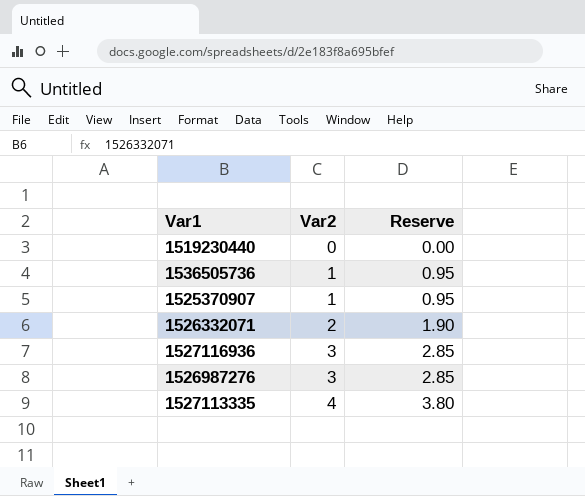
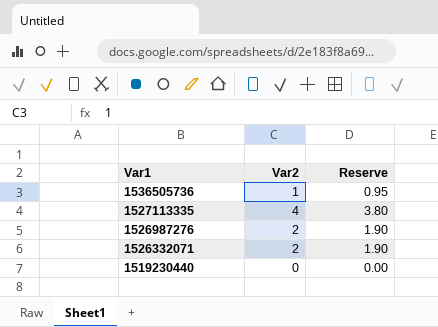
row order: Var2 ascending -> Var1 descending
row 1525370907: 1 | 0.95 -> none
row 1527116936: 3 | 2.85 -> none
1526987276 | Var2: 3 -> 2
1526987276 | Reserve: 2.85 -> 1.90

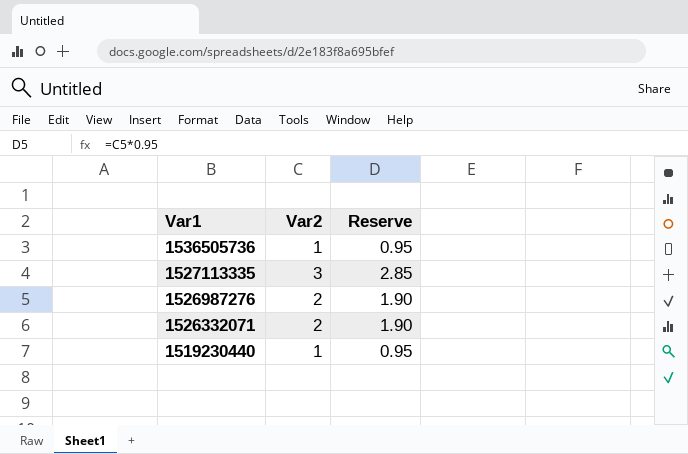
1527113335 | Var2: 4 -> 3
1527113335 | Reserve: 3.80 -> 2.85
1519230440 | Var2: 0 -> 1
1519230440 | Reserve: 0.00 -> 0.95

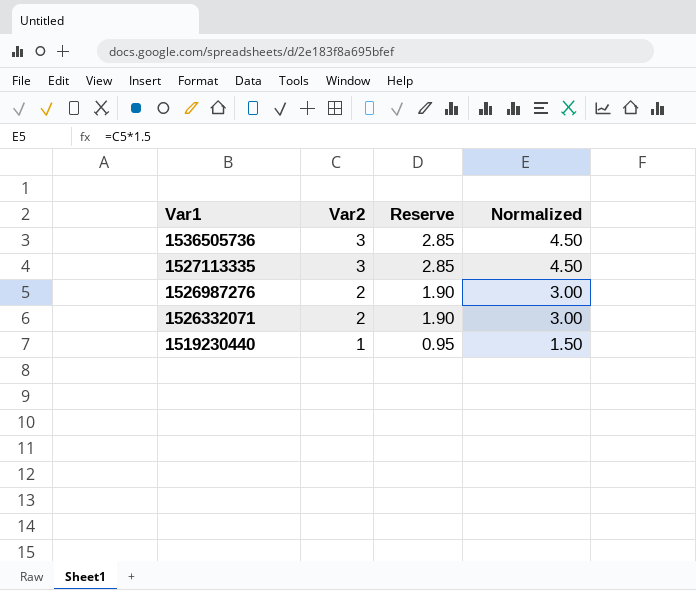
column Normalized | formula: none -> [Var2] * 1.5
1536505736 | Var2: 1 -> 3
1536505736 | Reserve: 0.95 -> 2.85

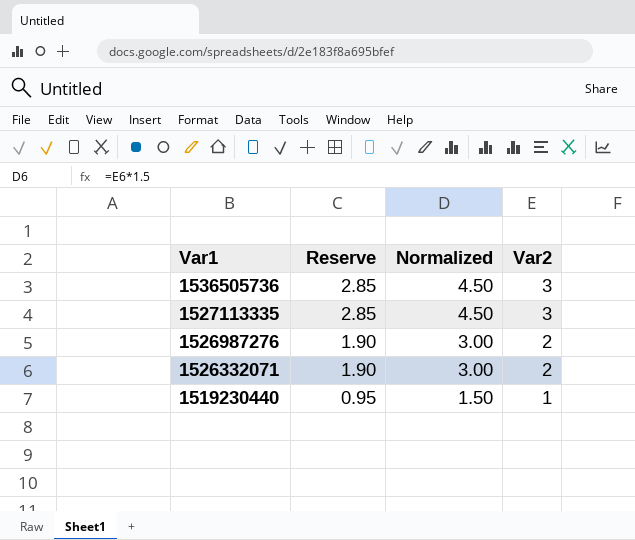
column Var2 | position: 2 -> 4

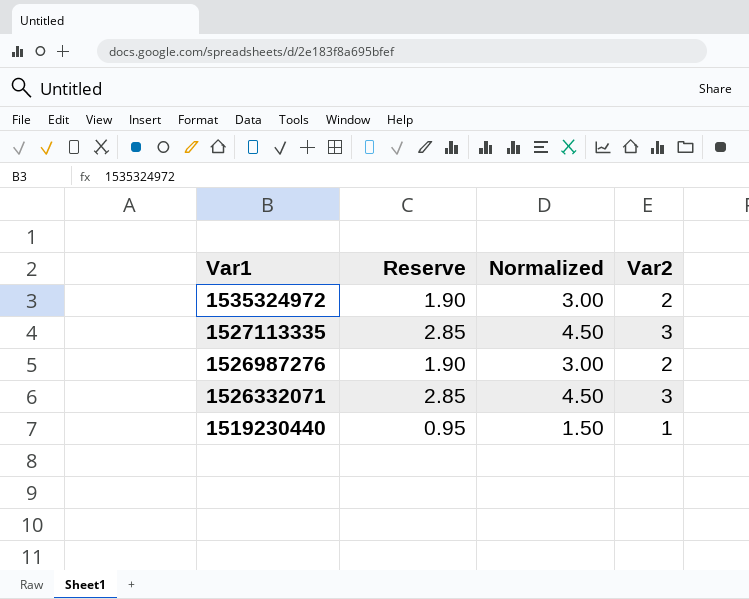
row 1536505736: 2.85 | 4.50 | 3 -> none
row 1535324972: none -> 1.90 | 3.00 | 2
1526332071 | Reserve: 1.90 -> 2.85
1526332071 | Normalized: 3.00 -> 4.50
1526332071 | Var2: 2 -> 3

